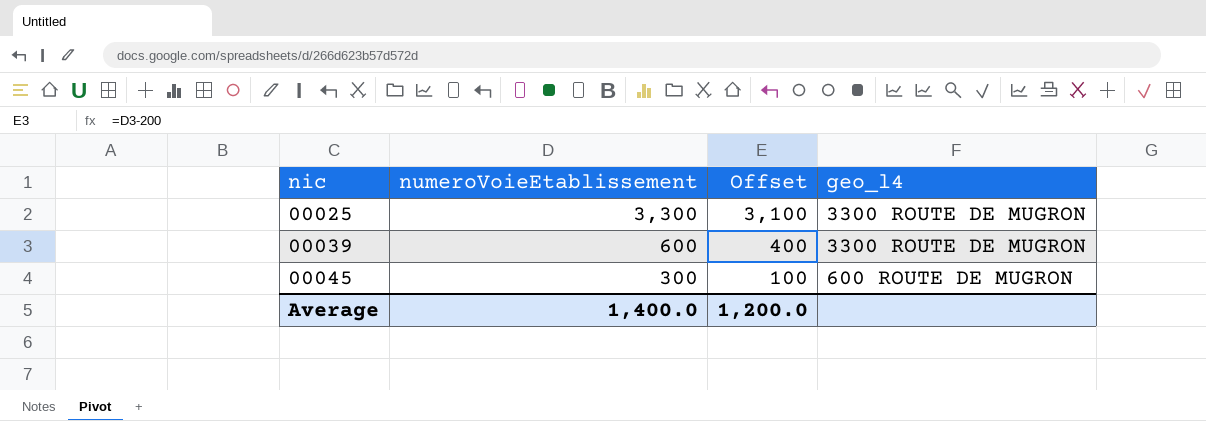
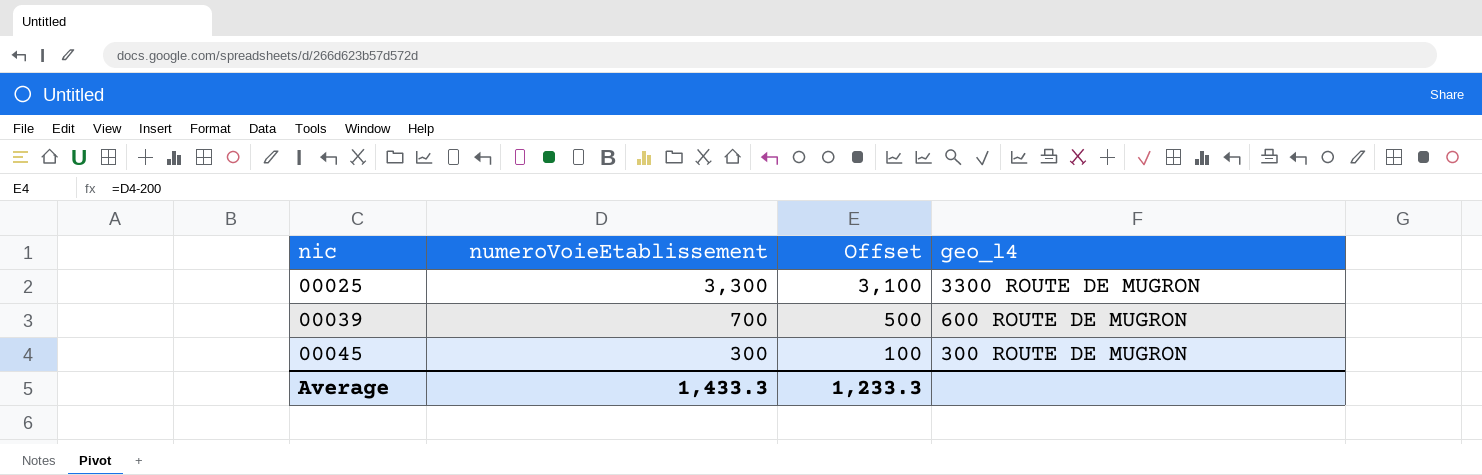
00039 | numeroVoieEtablissement: 600 -> 700
00039 | Offset: 400 -> 500
00039 | geo_l4: 3300 ROUTE DE MUGRON -> 600 ROUTE DE MUGRON
00045 | geo_l4: 600 ROUTE DE MUGRON -> 300 ROUTE DE MUGRON
Average | numeroVoieEtablissement: 1,400.0 -> 1,433.3
Average | Offset: 1,200.0 -> 1,233.3

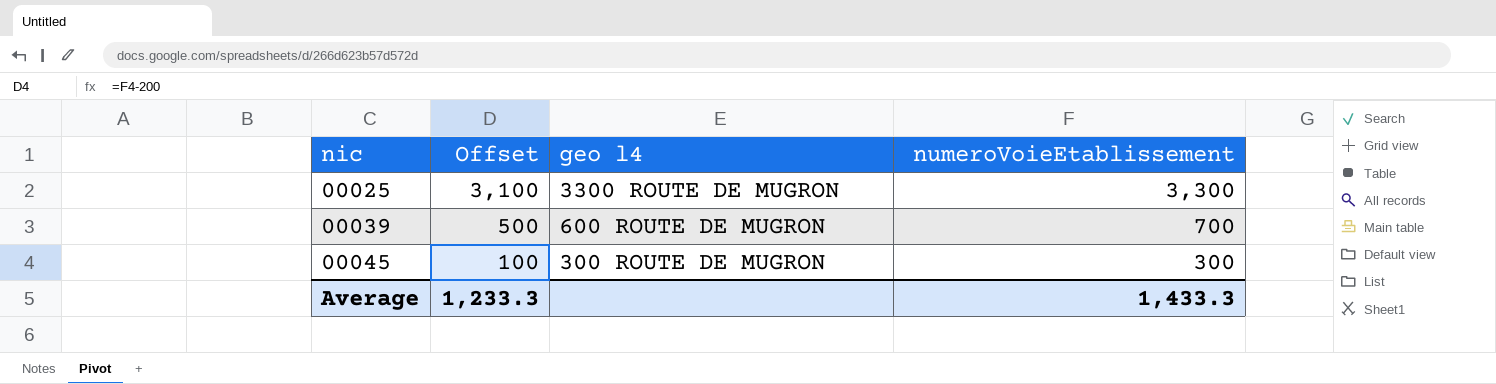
column name: geo_l4 -> geo l4
column numeroVoieEtablissement | position: 2 -> 4

